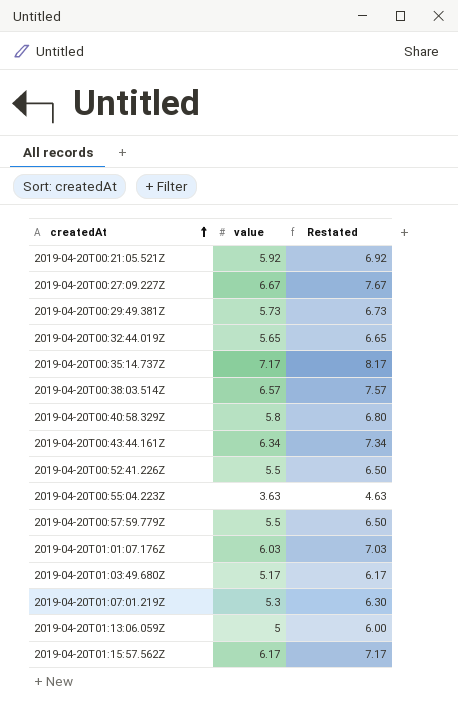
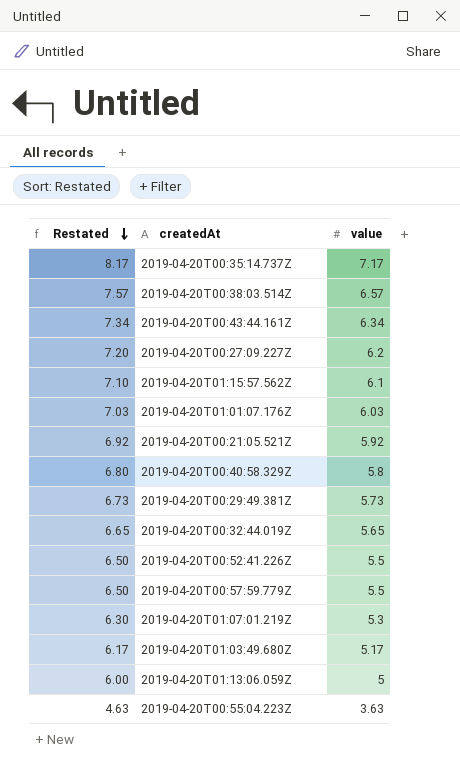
row order: createdAt ascending -> Restated descending
column Restated | position: 3 -> 1
2019-04-20T00:27:09.227Z | Restated: 7.67 -> 7.20
2019-04-20T00:27:09.227Z | value: 6.67 -> 6.2
2019-04-20T01:15:57.562Z | Restated: 7.17 -> 7.10
2019-04-20T01:15:57.562Z | value: 6.17 -> 6.1

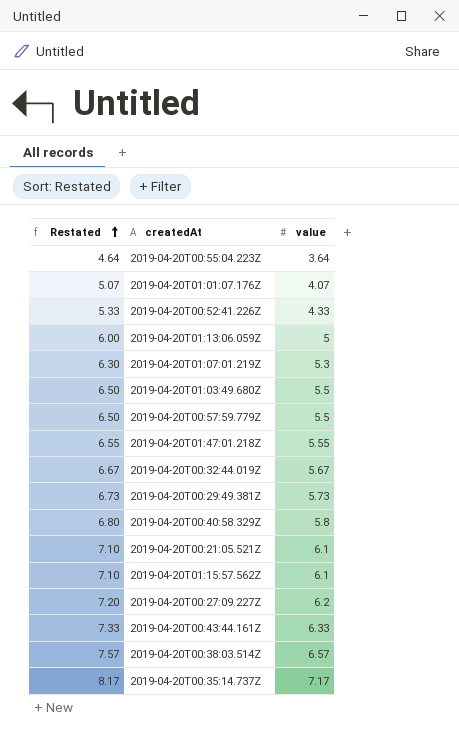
row order: Restated descending -> Restated ascending
2019-04-20T00:55:04.223Z | Restated: 4.63 -> 4.64
2019-04-20T00:55:04.223Z | value: 3.63 -> 3.64
2019-04-20T01:01:07.176Z | Restated: 7.03 -> 5.07
2019-04-20T01:01:07.176Z | value: 6.03 -> 4.07
2019-04-20T00:52:41.226Z | Restated: 6.50 -> 5.33
2019-04-20T00:52:41.226Z | value: 5.5 -> 4.33
2019-04-20T01:03:49.680Z | Restated: 6.17 -> 6.50
2019-04-20T01:03:49.680Z | value: 5.17 -> 5.5
row 2019-04-20T01:47:01.218Z: none -> 6.55 | 5.55
2019-04-20T00:32:44.019Z | Restated: 6.65 -> 6.67
2019-04-20T00:32:44.019Z | value: 5.65 -> 5.67
2019-04-20T00:21:05.521Z | Restated: 6.92 -> 7.10
2019-04-20T00:21:05.521Z | value: 5.92 -> 6.1
2019-04-20T00:43:44.161Z | Restated: 7.34 -> 7.33
2019-04-20T00:43:44.161Z | value: 6.34 -> 6.33

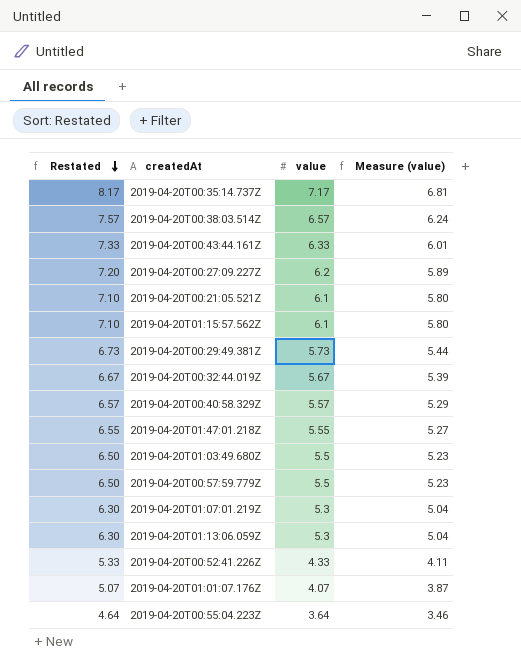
row order: Restated ascending -> Restated descending
column Measure (value) | formula: none -> [value] * 0.95
2019-04-20T00:40:58.329Z | Restated: 6.80 -> 6.57
2019-04-20T00:40:58.329Z | value: 5.8 -> 5.57
2019-04-20T01:13:06.059Z | Restated: 6.00 -> 6.30
2019-04-20T01:13:06.059Z | value: 5 -> 5.3

